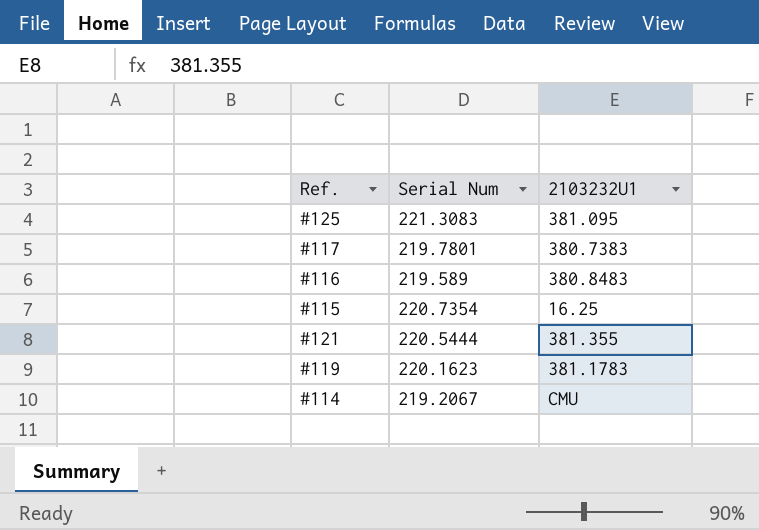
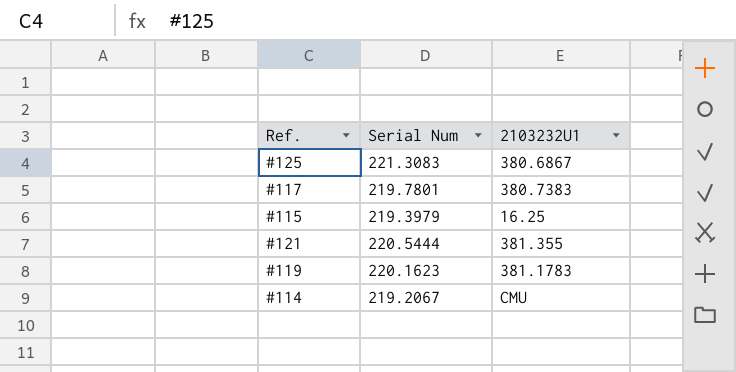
row #116: 219.589 | 380.8483 -> none
#125 | 2103232U1: 381.095 -> 380.6867
#115 | Serial Num: 220.7354 -> 219.3979

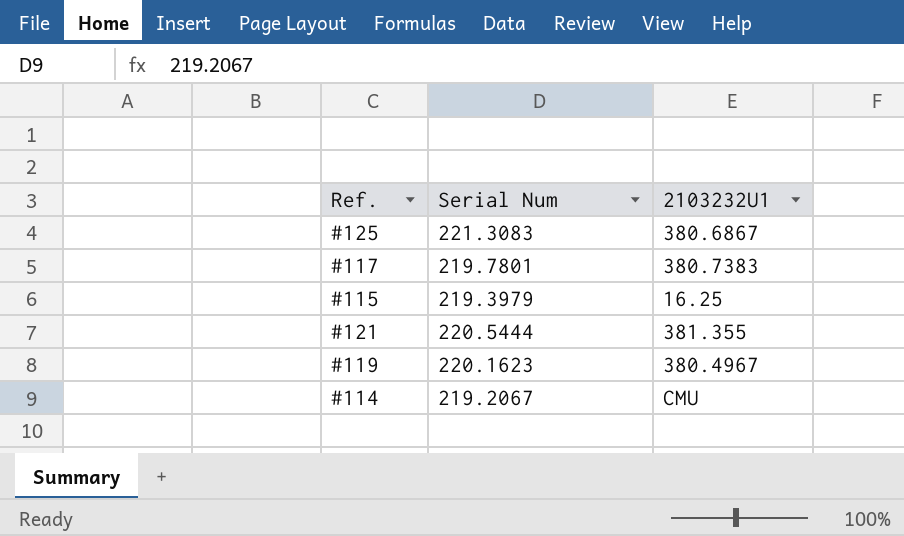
#119 | 2103232U1: 381.1783 -> 380.4967

